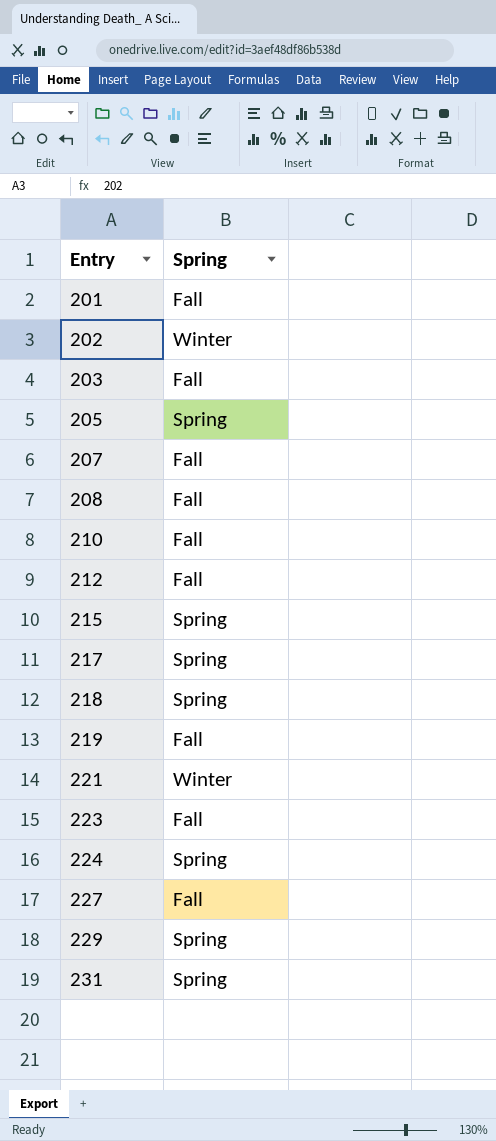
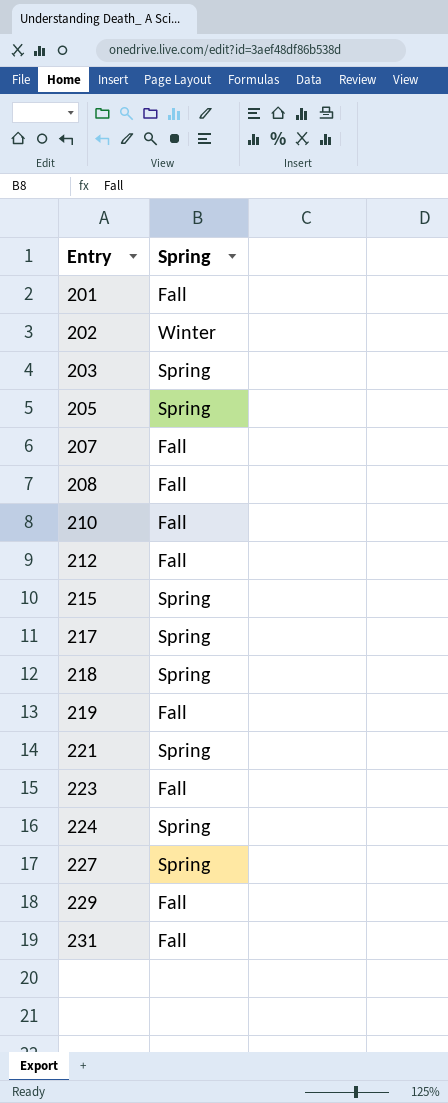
203 | Spring: Fall -> Spring
221 | Spring: Winter -> Spring
227 | Spring: Fall -> Spring
229 | Spring: Spring -> Fall
231 | Spring: Spring -> Fall

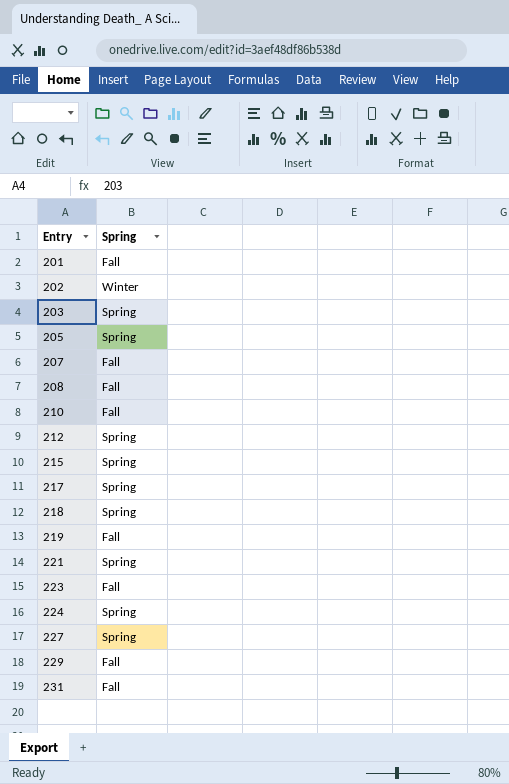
212 | Spring: Fall -> Spring

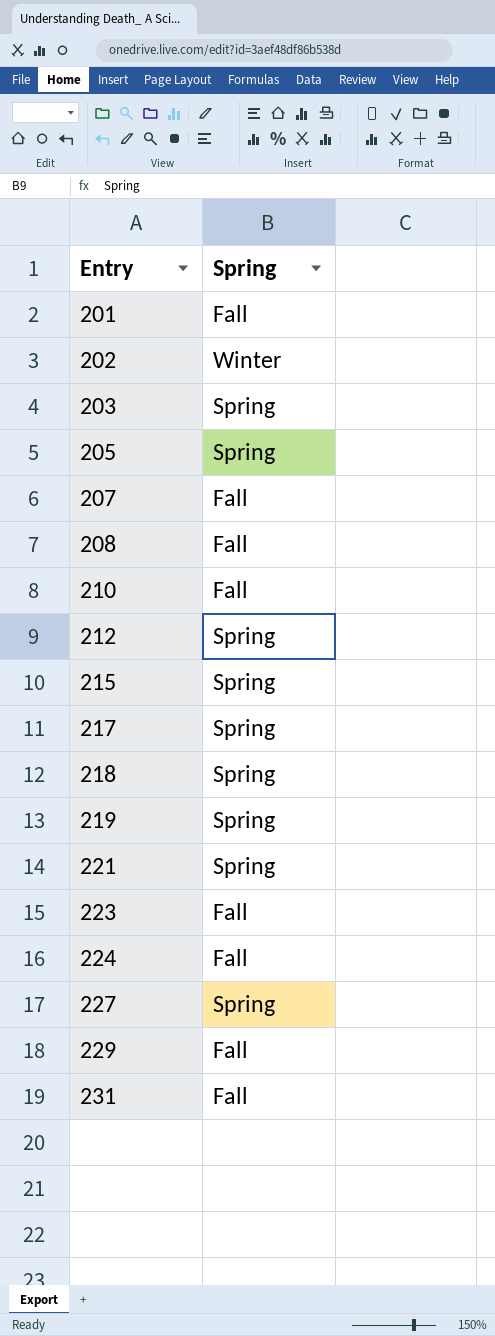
219 | Spring: Fall -> Spring
224 | Spring: Spring -> Fall

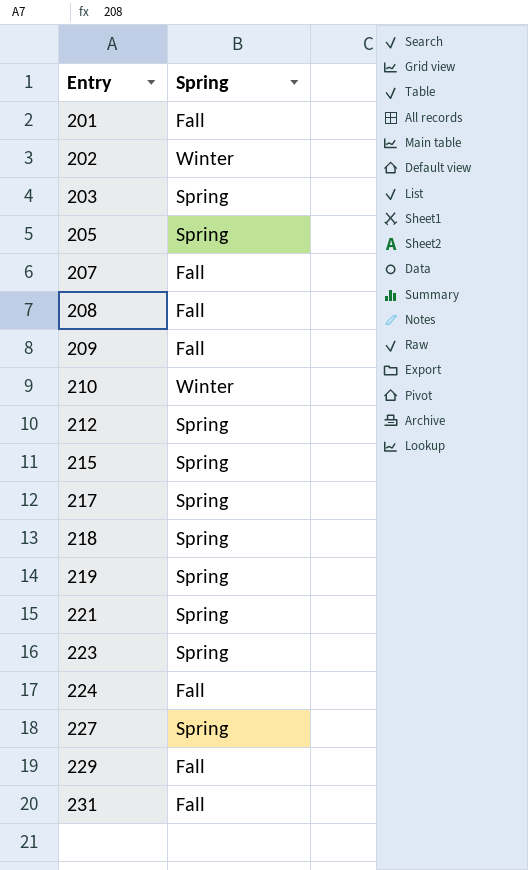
row 209: none -> Fall
210 | Spring: Fall -> Winter
223 | Spring: Fall -> Spring

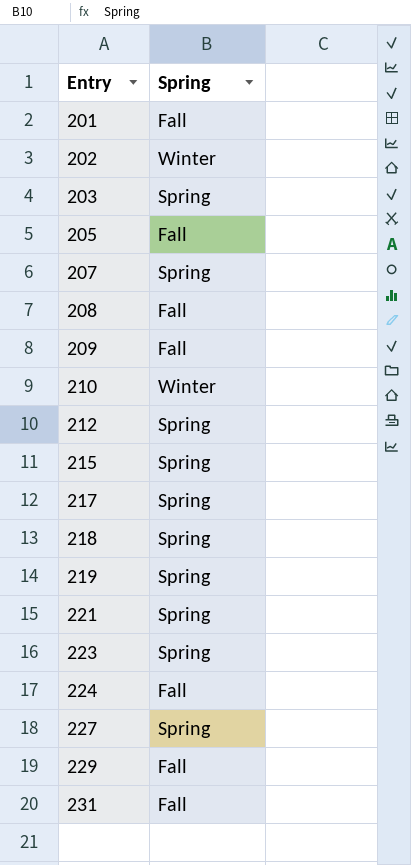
205 | Spring: Spring -> Fall
207 | Spring: Fall -> Spring

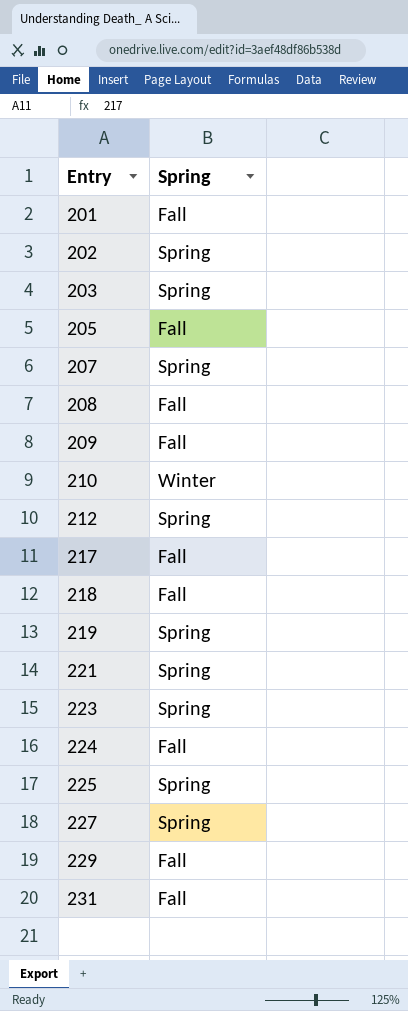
row 215: Spring -> none
202 | Spring: Winter -> Spring
217 | Spring: Spring -> Fall
218 | Spring: Spring -> Fall
row 225: none -> Spring

